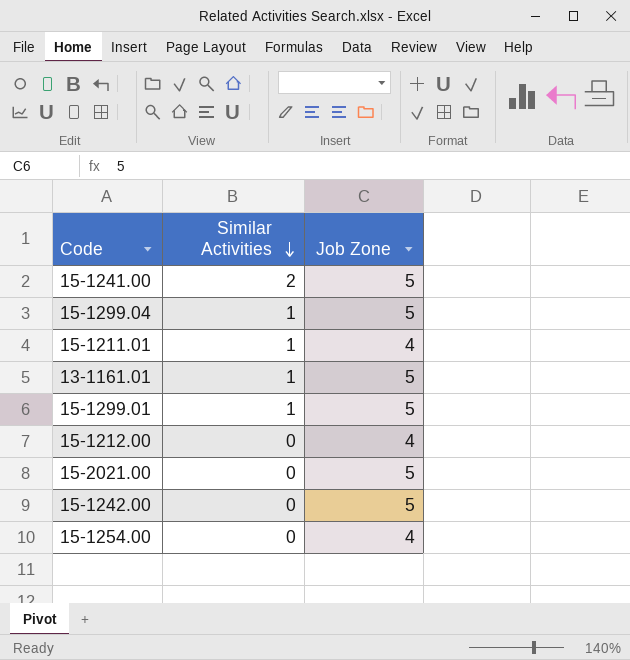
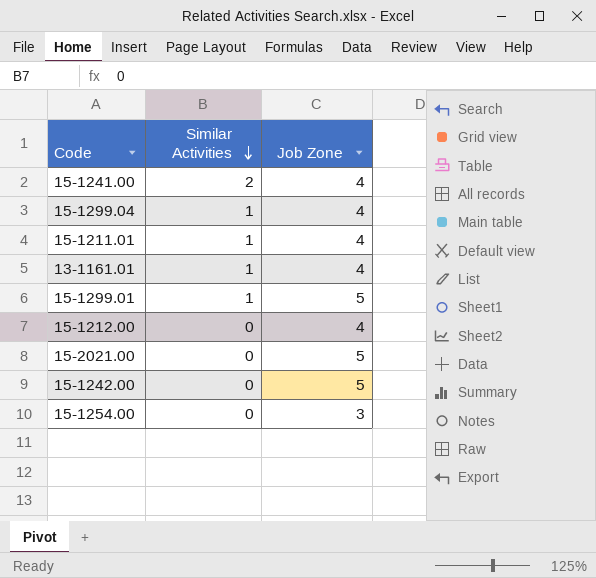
15-1241.00 | Job Zone: 5 -> 4
15-1299.04 | Job Zone: 5 -> 4
13-1161.01 | Job Zone: 5 -> 4
15-1254.00 | Job Zone: 4 -> 3

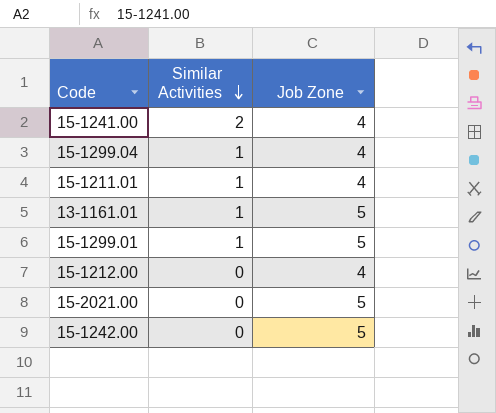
row 15-1254.00: 0 | 3 -> none
13-1161.01 | Job Zone: 4 -> 5

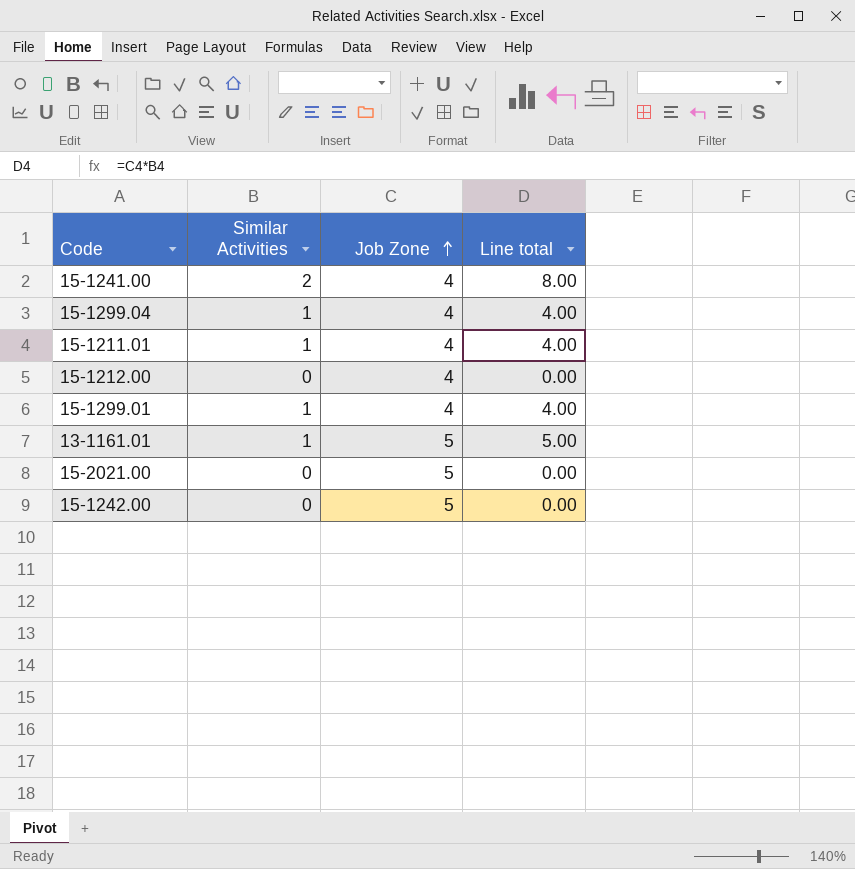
row order: Similar Activities descending -> Job Zone ascending
column Line total | formula: none -> [Similar Activities] * [Job Zone]
15-1299.01 | Job Zone: 5 -> 4

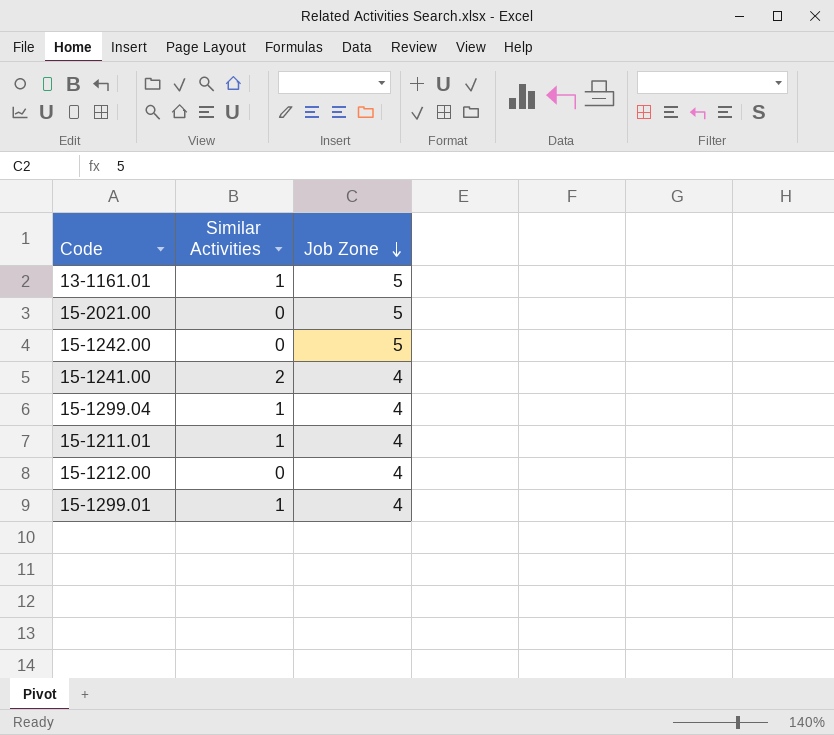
row order: Job Zone ascending -> Job Zone descending
column Line total | formula: [Similar Activities] * [Job Zone] -> none

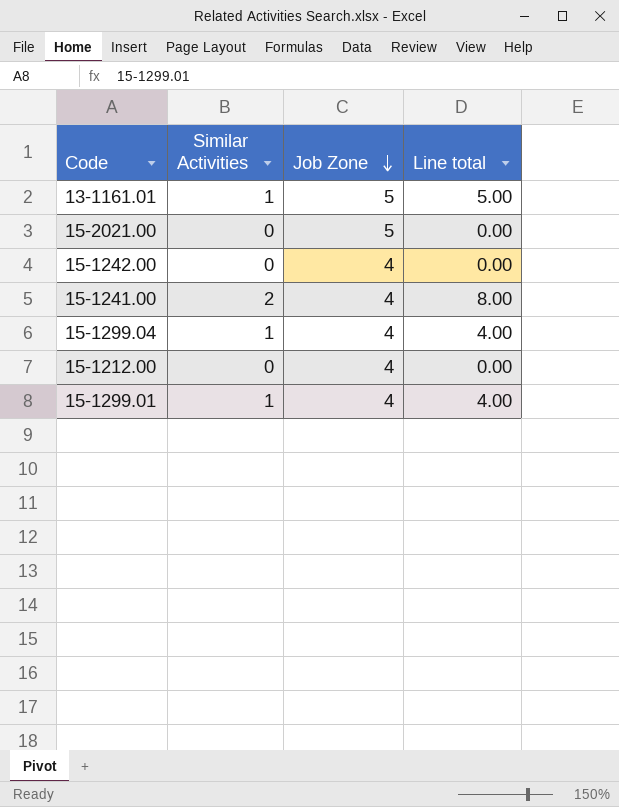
column Line total | formula: none -> [Similar Activities] * [Job Zone]
row 15-1211.01: 1 | 4 -> none
15-1242.00 | Job Zone: 5 -> 4

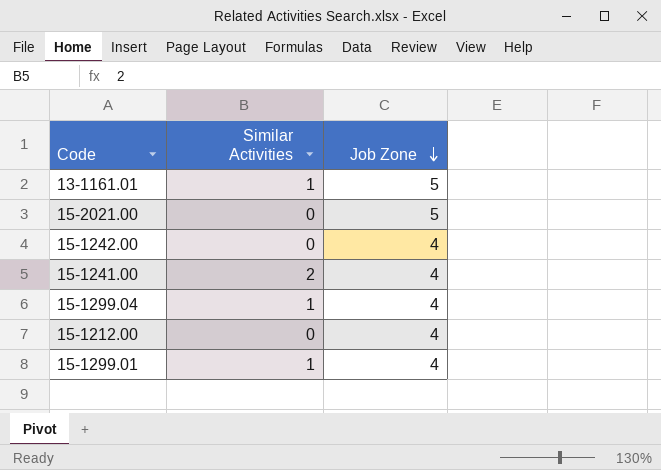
column Line total | formula: [Similar Activities] * [Job Zone] -> none

